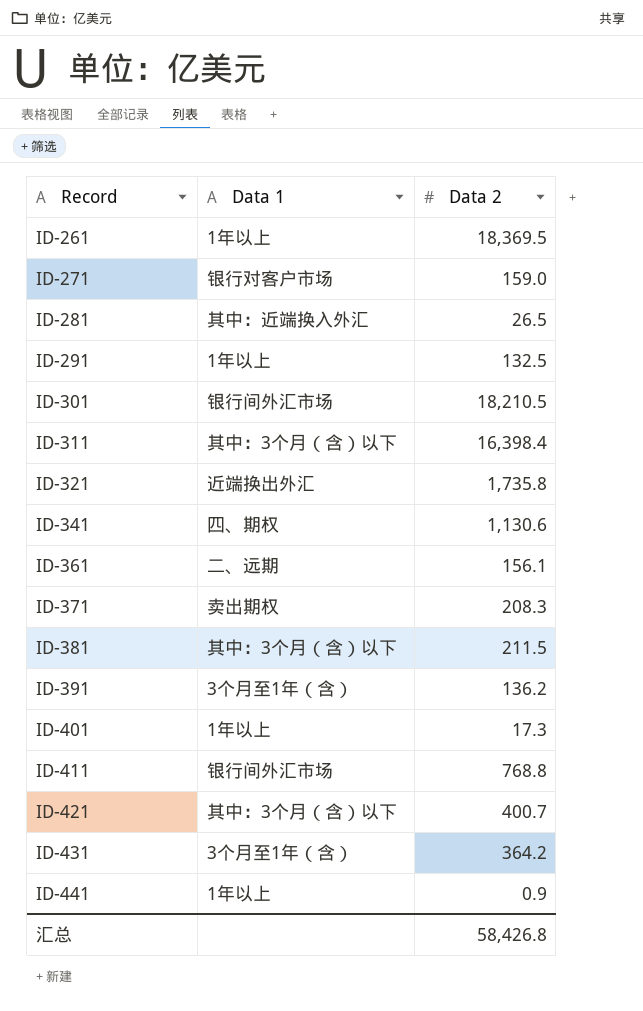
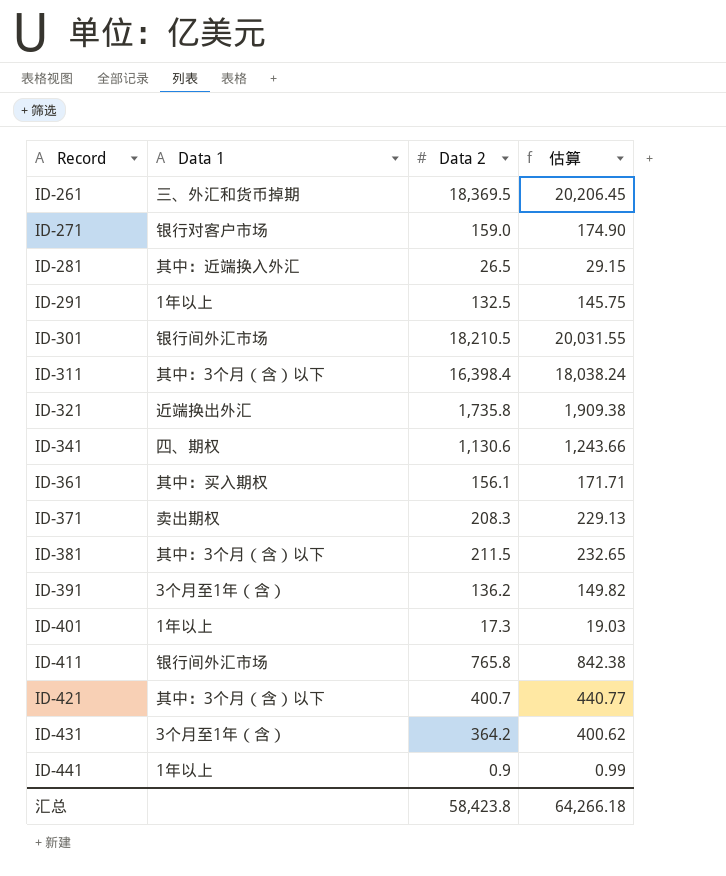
column 估算 | formula: none -> [Data 2] * 1.1
ID-261 | Data 1: 1年以上 -> 三、外汇和货币掉期
ID-361 | Data 1: 二、远期 -> 其中：买入期权
ID-411 | Data 2: 768.8 -> 765.8
汇总 | Data 2: 58,426.8 -> 58,423.8

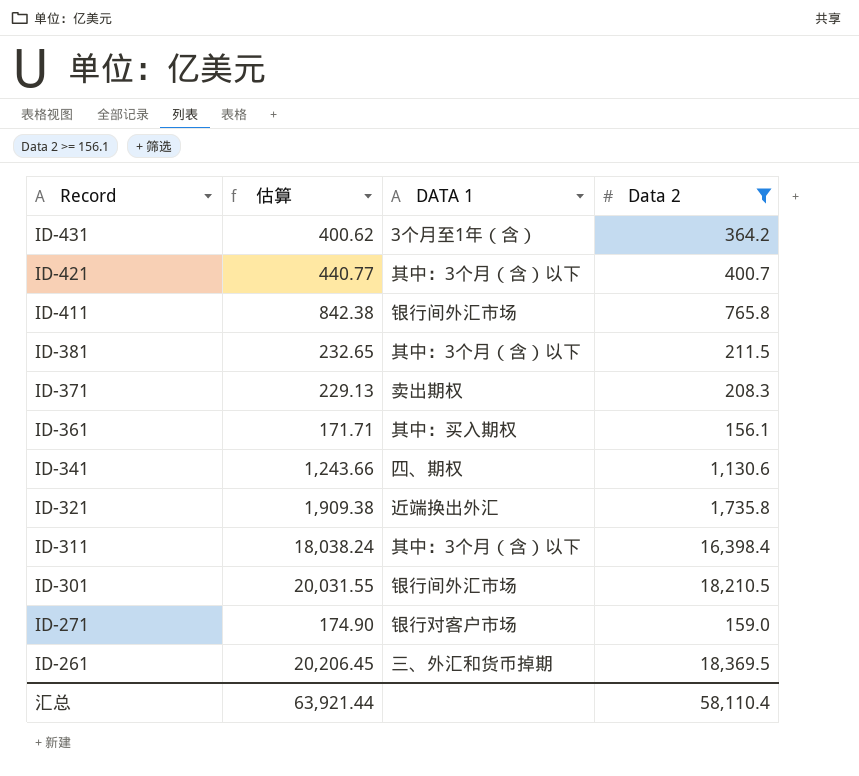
filter: none -> Data 2 >= 156.1
row order: Record ascending -> Record descending
column 估算 | position: 4 -> 2
column name: Data 1 -> DATA 1
汇总 | 估算: 64,266.18 -> 63,921.44
汇总 | Data 2: 58,423.8 -> 58,110.4

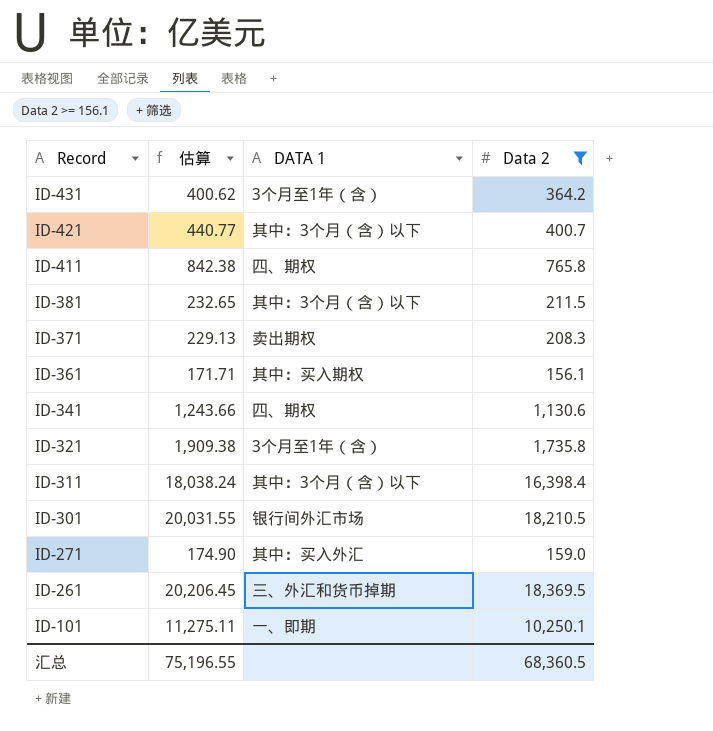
ID-411 | DATA 1: 银行间外汇市场 -> 四、期权
ID-321 | DATA 1: 近端换出外汇 -> 3个月至1年（含）
ID-271 | DATA 1: 银行对客户市场 -> 其中：买入外汇
row ID-101: none -> 11,275.11 | 一、即期 | 10,250.1
汇总 | 估算: 63,921.44 -> 75,196.55
汇总 | Data 2: 58,110.4 -> 68,360.5

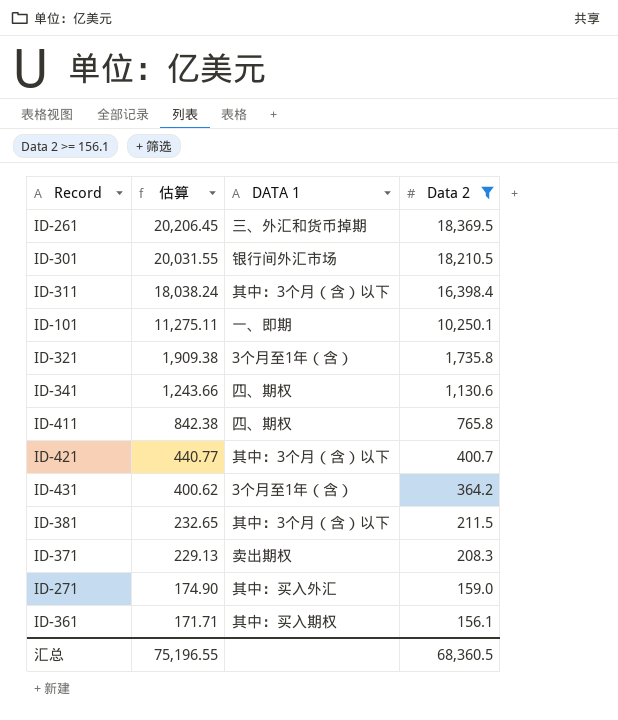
row order: Record descending -> 估算 descending

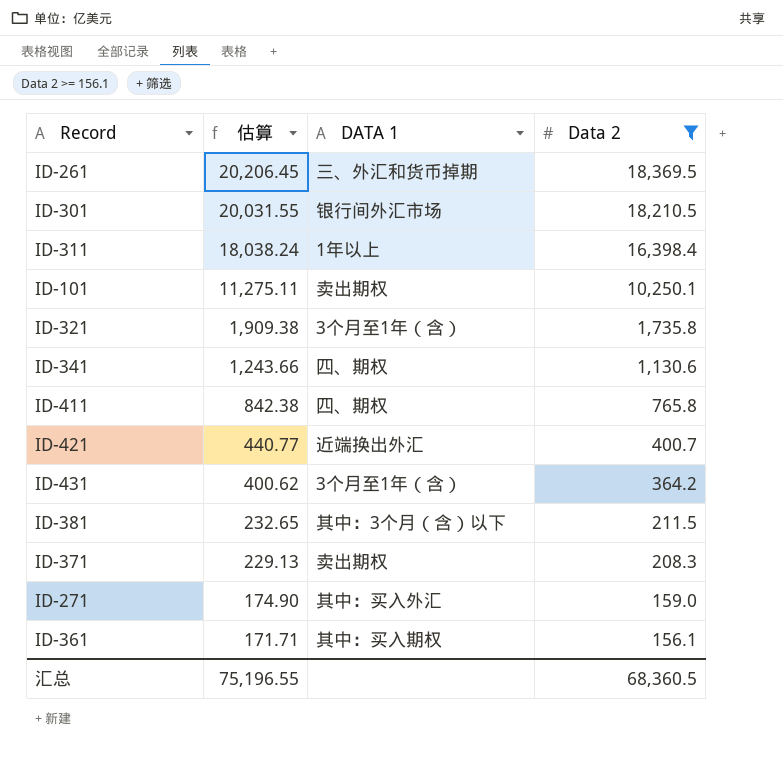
ID-311 | DATA 1: 其中：3个月（含）以下 -> 1年以上
ID-101 | DATA 1: 一、即期 -> 卖出期权
ID-421 | DATA 1: 其中：3个月（含）以下 -> 近端换出外汇

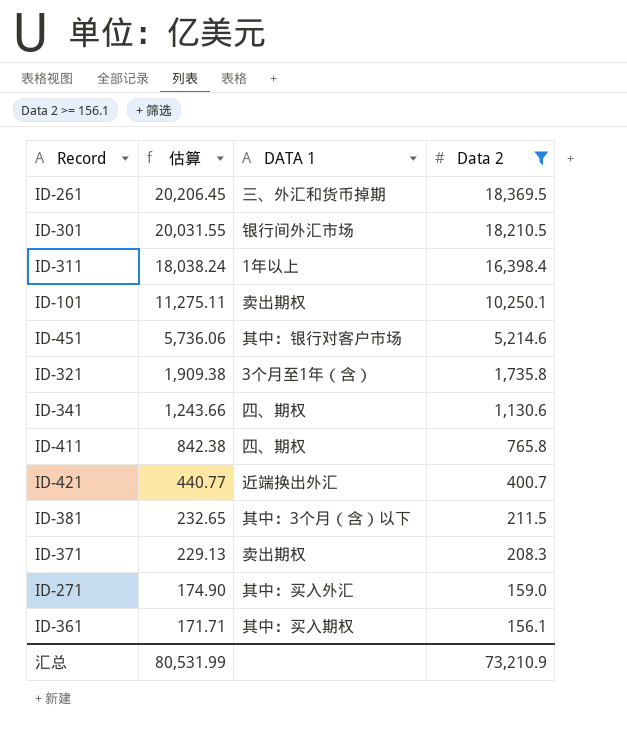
row ID-431: 400.62 | 3个月至1年（含） | 364.2 -> none
row ID-451: none -> 5,736.06 | 其中：银行对客户市场 | 5,214.6
汇总 | 估算: 75,196.55 -> 80,531.99
汇总 | Data 2: 68,360.5 -> 73,210.9

